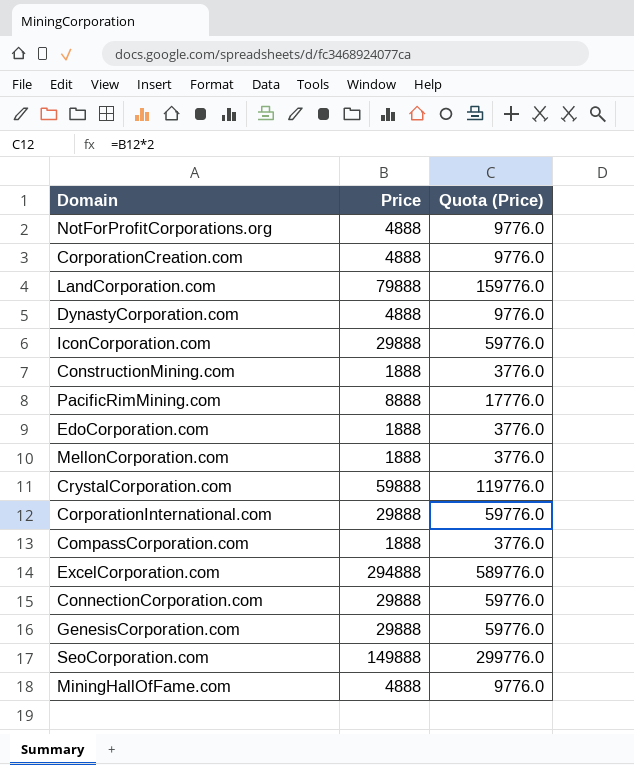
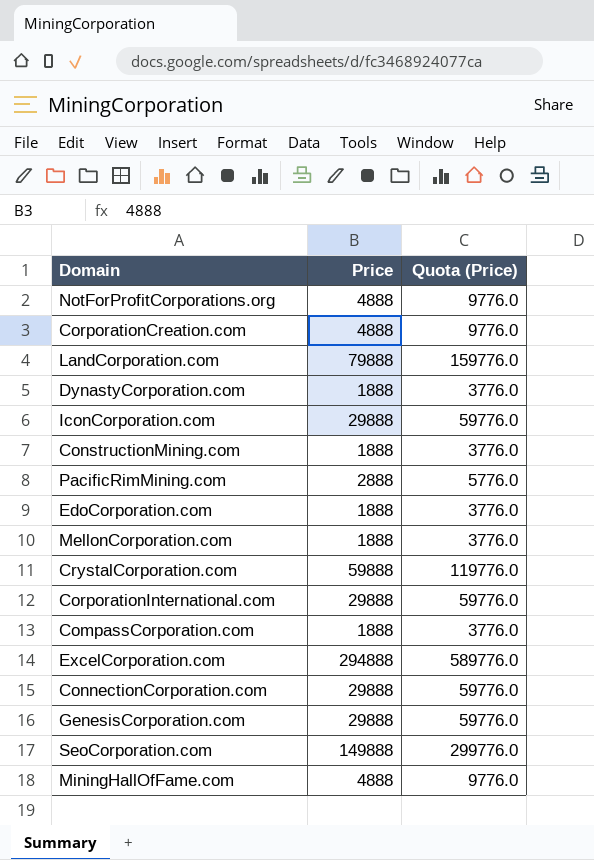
DynastyCorporation.com | Price: 4888 -> 1888
DynastyCorporation.com | Quota (Price): 9776.0 -> 3776.0
PacificRimMining.com | Price: 8888 -> 2888
PacificRimMining.com | Quota (Price): 17776.0 -> 5776.0

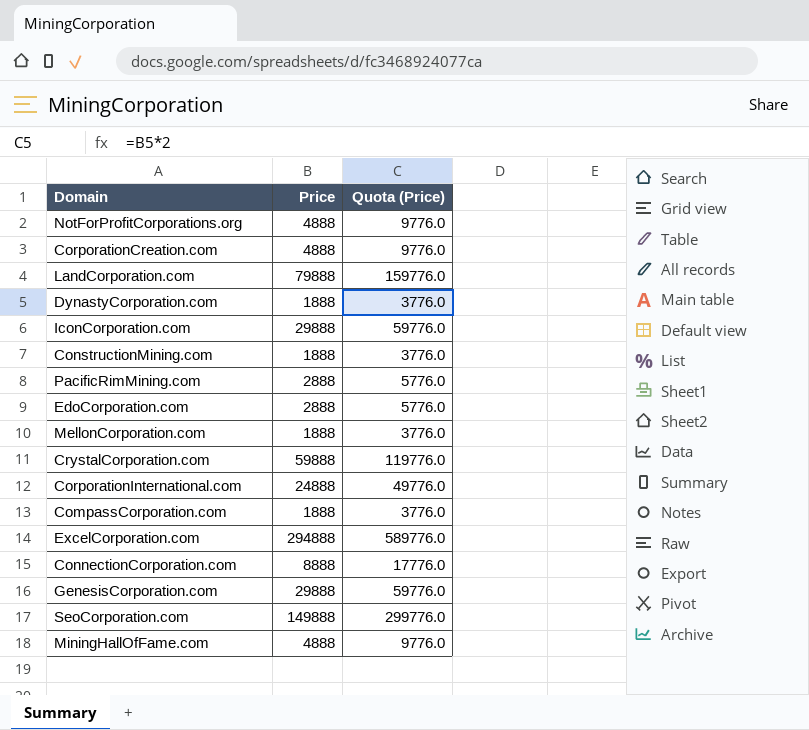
EdoCorporation.com | Price: 1888 -> 2888
EdoCorporation.com | Quota (Price): 3776.0 -> 5776.0
CorporationInternational.com | Price: 29888 -> 24888
CorporationInternational.com | Quota (Price): 59776.0 -> 49776.0
ConnectionCorporation.com | Price: 29888 -> 8888
ConnectionCorporation.com | Quota (Price): 59776.0 -> 17776.0

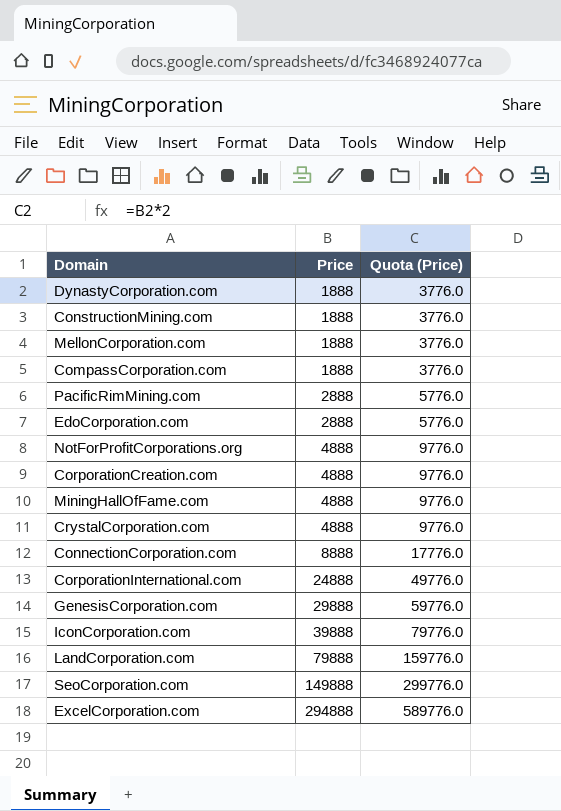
row order: none -> Price ascending
CrystalCorporation.com | Price: 59888 -> 4888
CrystalCorporation.com | Quota (Price): 119776.0 -> 9776.0
IconCorporation.com | Price: 29888 -> 39888
IconCorporation.com | Quota (Price): 59776.0 -> 79776.0

